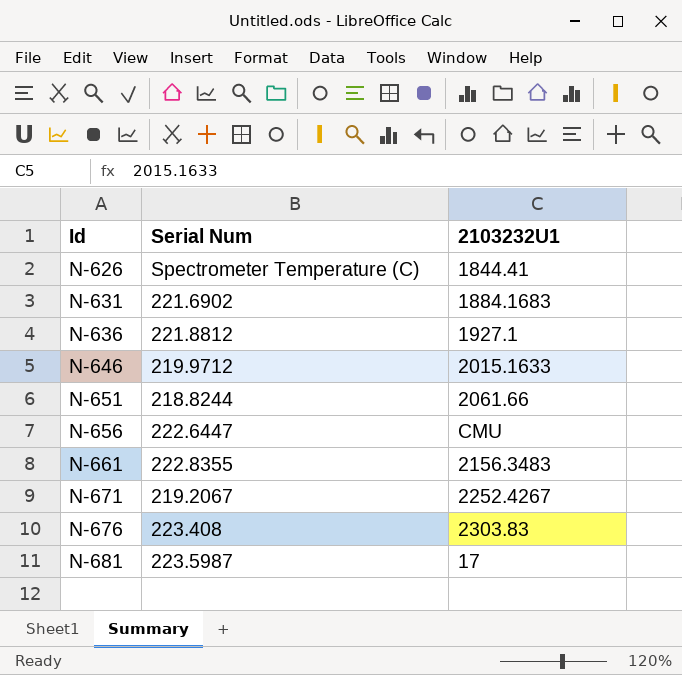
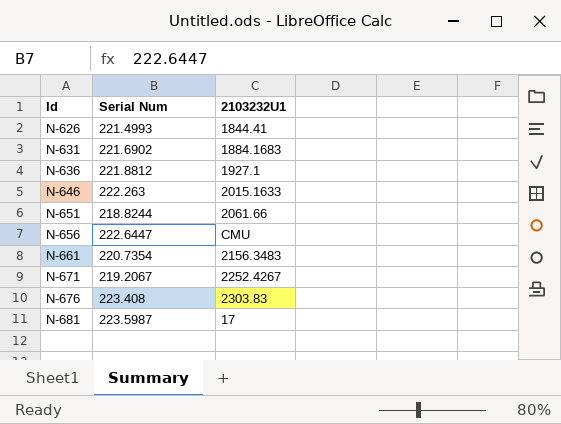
N-626 | Serial Num: Spectrometer Temperature (C) -> 221.4993
N-646 | Serial Num: 219.9712 -> 222.263
N-661 | Serial Num: 222.8355 -> 220.7354

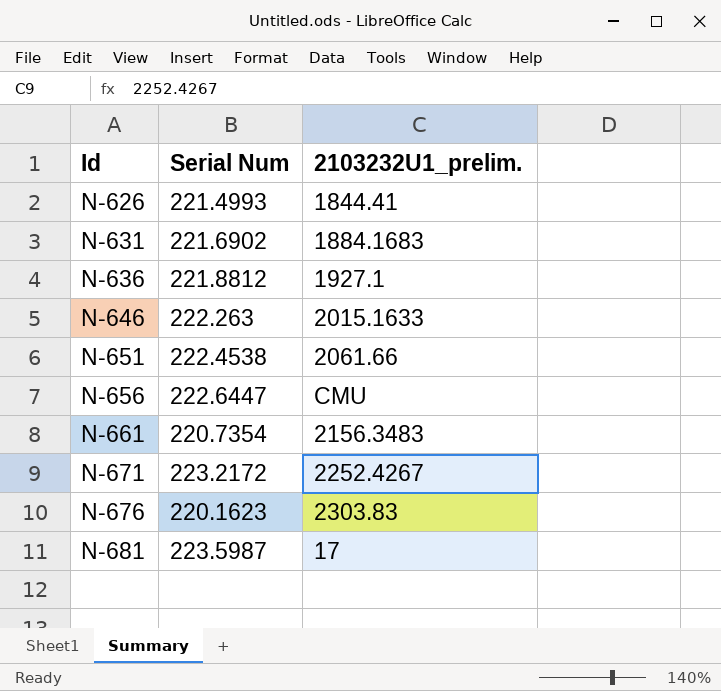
column name: 2103232U1 -> 2103232U1_prelim.
N-651 | Serial Num: 218.8244 -> 222.4538
N-671 | Serial Num: 219.2067 -> 223.2172
N-676 | Serial Num: 223.408 -> 220.1623

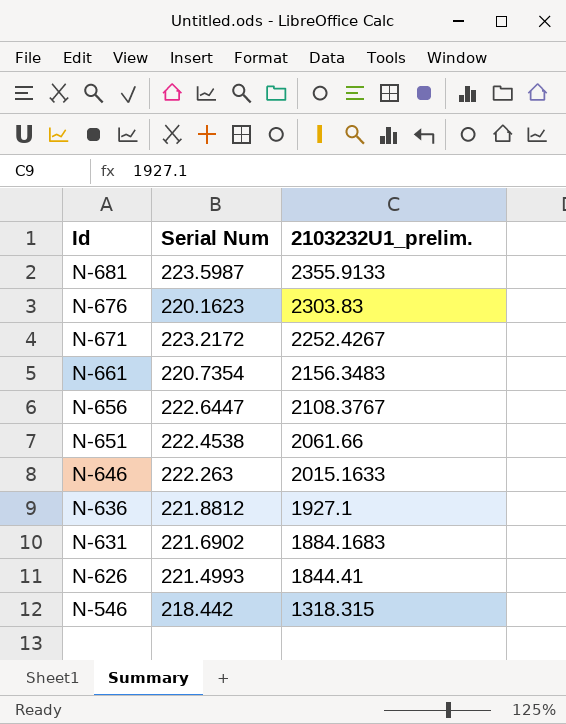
row order: Id ascending -> Id descending
N-681 | 2103232U1_prelim.: 17 -> 2355.9133
N-656 | 2103232U1_prelim.: CMU -> 2108.3767
row N-546: none -> 218.442 | 1318.315

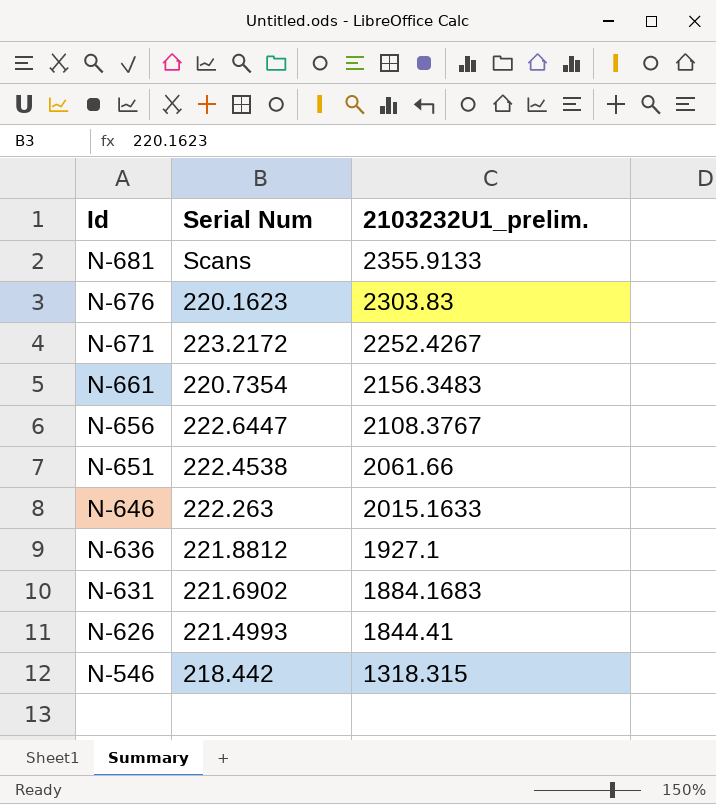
N-681 | Serial Num: 223.5987 -> Scans

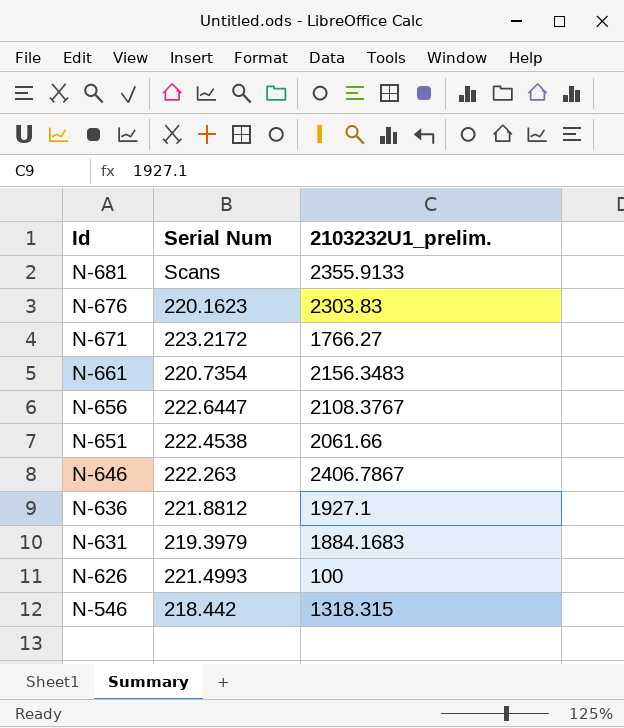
N-671 | 2103232U1_prelim.: 2252.4267 -> 1766.27
N-646 | 2103232U1_prelim.: 2015.1633 -> 2406.7867
N-631 | Serial Num: 221.6902 -> 219.3979
N-626 | 2103232U1_prelim.: 1844.41 -> 100

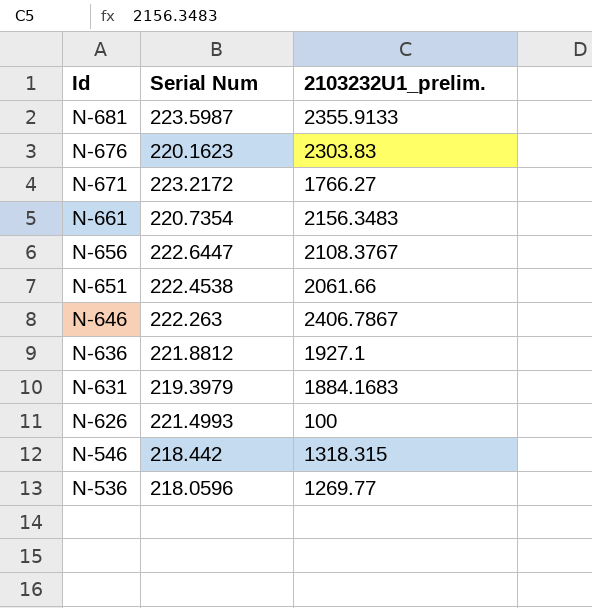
N-681 | Serial Num: Scans -> 223.5987
row N-536: none -> 218.0596 | 1269.77

